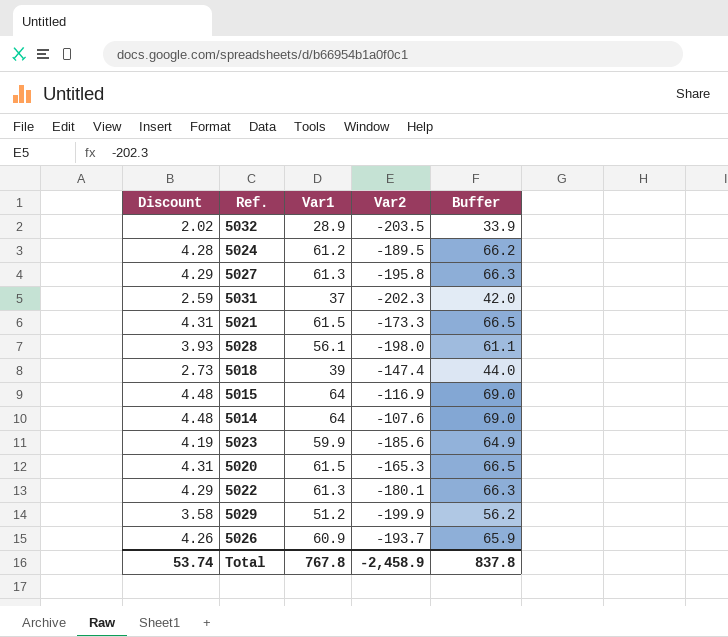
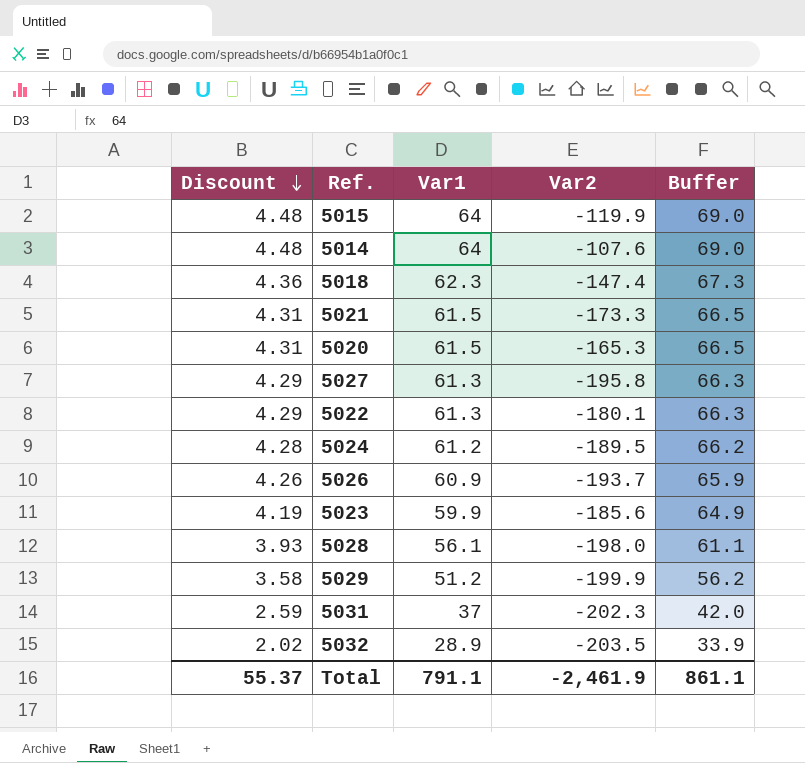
row order: none -> Discount descending
5015 | Var2: -116.9 -> -119.9
5018 | Discount: 2.73 -> 4.36
5018 | Var1: 39 -> 62.3
5018 | Buffer: 44.0 -> 67.3
Total | Discount: 53.74 -> 55.37
Total | Var1: 767.8 -> 791.1
Total | Var2: -2,458.9 -> -2,461.9
Total | Buffer: 837.8 -> 861.1

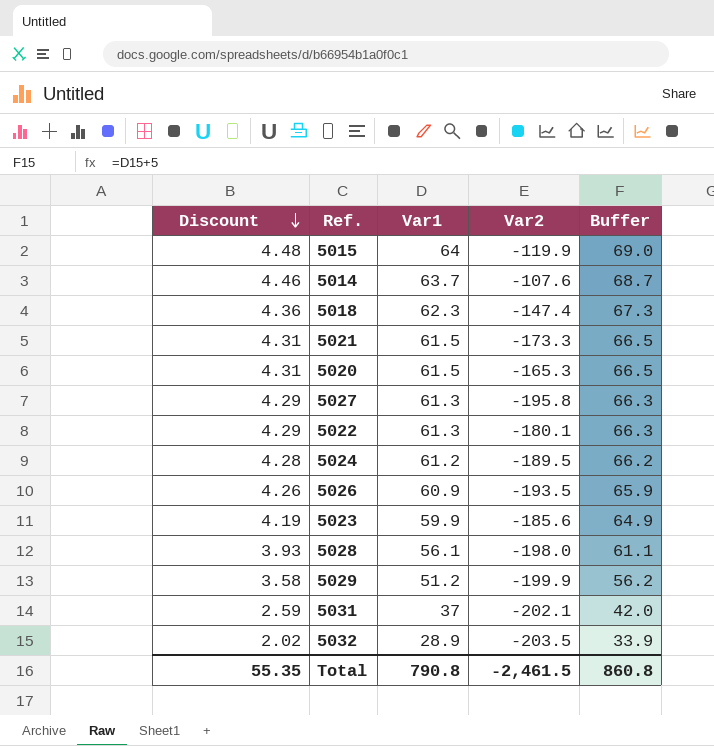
5014 | Discount: 4.48 -> 4.46
5014 | Var1: 64 -> 63.7
5014 | Buffer: 69.0 -> 68.7
5026 | Var2: -193.7 -> -193.5
5031 | Var2: -202.3 -> -202.1
Total | Discount: 55.37 -> 55.35
Total | Var1: 791.1 -> 790.8
Total | Var2: -2,461.9 -> -2,461.5
Total | Buffer: 861.1 -> 860.8

